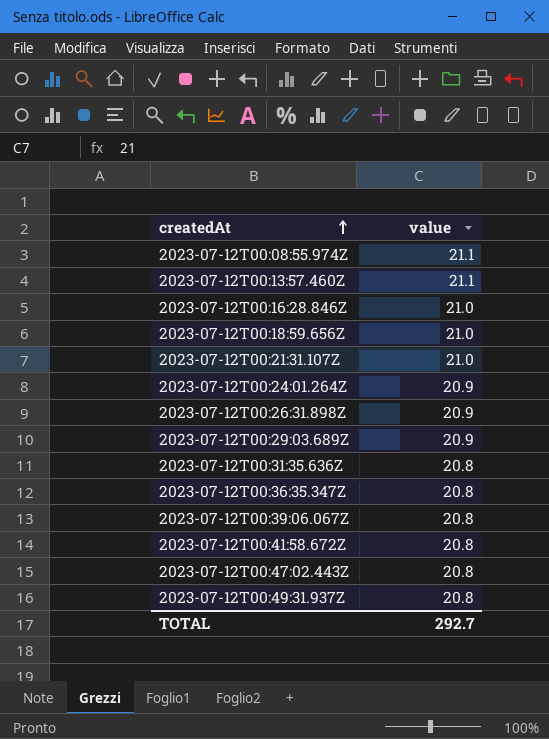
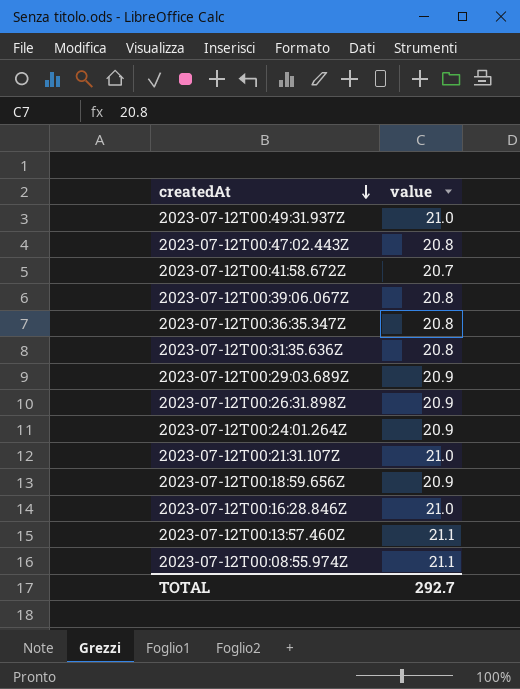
row order: createdAt ascending -> createdAt descending
2023-07-12T00:49:31.937Z | value: 20.8 -> 21.0
2023-07-12T00:41:58.672Z | value: 20.8 -> 20.7
2023-07-12T00:18:59.656Z | value: 21.0 -> 20.9

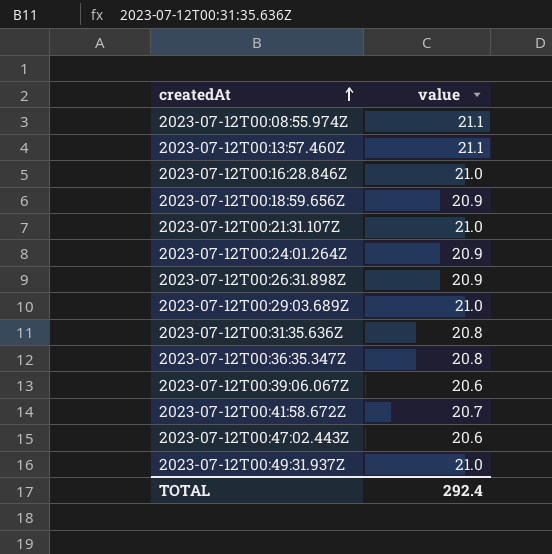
row order: createdAt descending -> createdAt ascending
2023-07-12T00:29:03.689Z | value: 20.9 -> 21.0
2023-07-12T00:39:06.067Z | value: 20.8 -> 20.6
2023-07-12T00:47:02.443Z | value: 20.8 -> 20.6
TOTAL | value: 292.7 -> 292.4

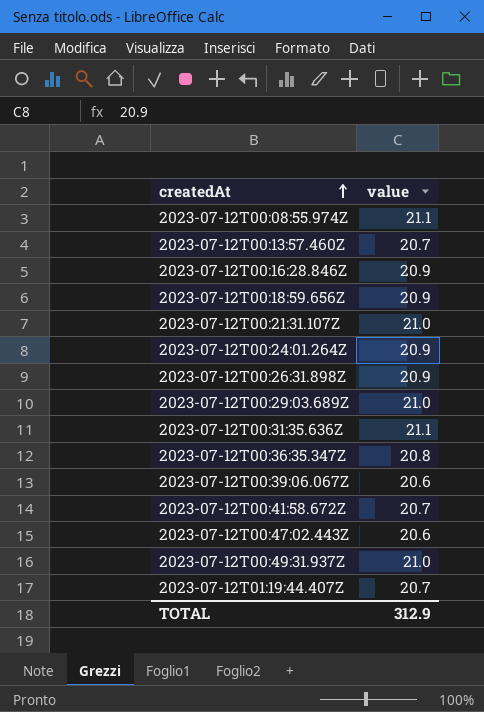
2023-07-12T00:13:57.460Z | value: 21.1 -> 20.7
2023-07-12T00:16:28.846Z | value: 21.0 -> 20.9
2023-07-12T00:31:35.636Z | value: 20.8 -> 21.1
row 2023-07-12T01:19:44.407Z: none -> 20.7
TOTAL | value: 292.4 -> 312.9

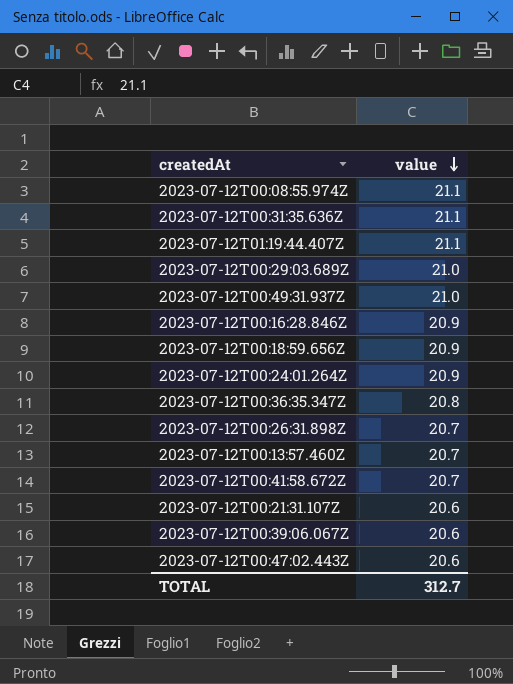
row order: createdAt ascending -> value descending
2023-07-12T01:19:44.407Z | value: 20.7 -> 21.1
2023-07-12T00:26:31.898Z | value: 20.9 -> 20.7
2023-07-12T00:21:31.107Z | value: 21.0 -> 20.6
TOTAL | value: 312.9 -> 312.7

